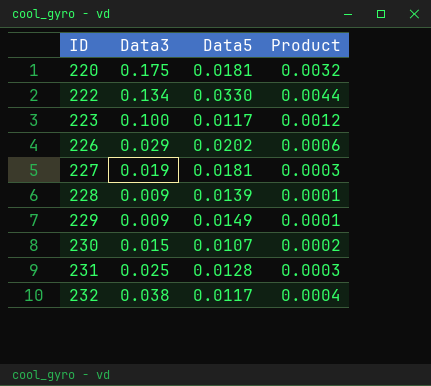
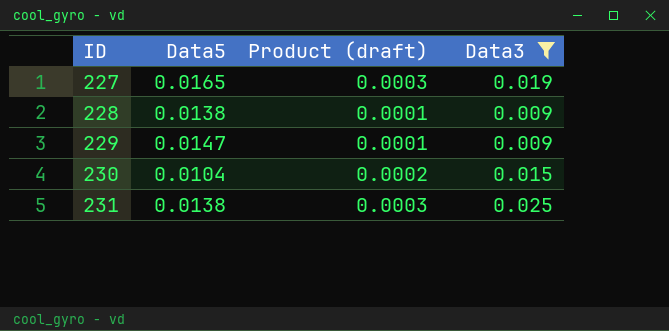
filter: none -> Data3 <= 0.025
column name: Product -> Product (draft)
column Data3 | position: 2 -> 4
227 | Data5: 0.0181 -> 0.0165
228 | Data5: 0.0139 -> 0.0138
229 | Data5: 0.0149 -> 0.0147
230 | Data5: 0.0107 -> 0.0104
231 | Data5: 0.0128 -> 0.0138

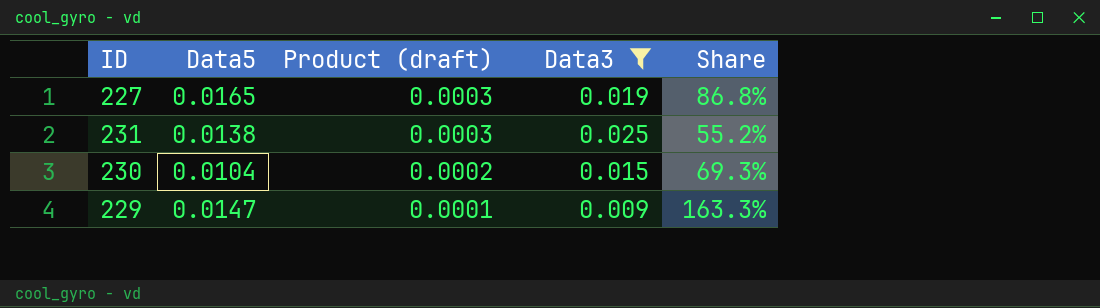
row order: ID ascending -> Product (draft) descending
column Share | formula: none -> [Data5] / [Data3]
row 228: 0.0138 | 0.0001 | 0.009 -> none

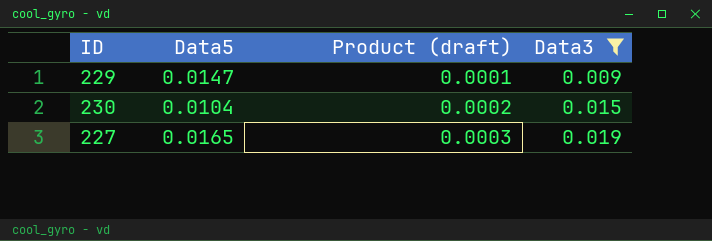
row order: Product (draft) descending -> Product (draft) ascending
column Share | formula: [Data5] / [Data3] -> none
row 231: 0.0138 | 0.0003 | 0.025 | 55.2% -> none

